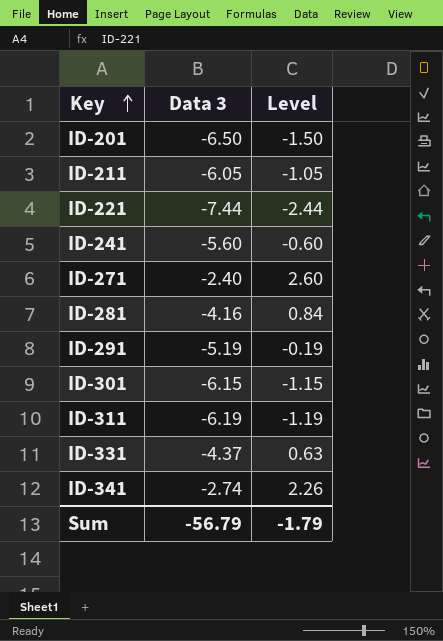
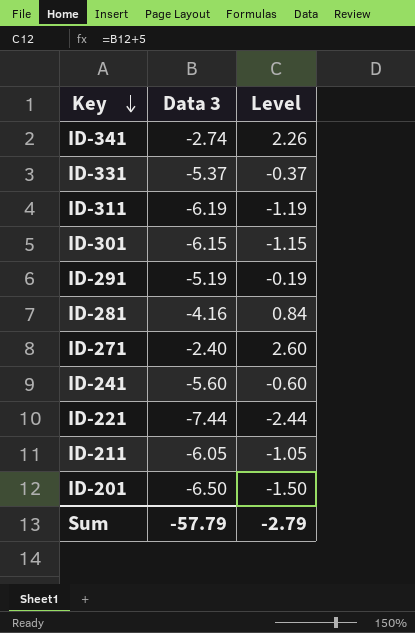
row order: Key ascending -> Key descending
ID-331 | Data 3: -4.37 -> -5.37
ID-331 | Level: 0.63 -> -0.37
Sum | Data 3: -56.79 -> -57.79
Sum | Level: -1.79 -> -2.79

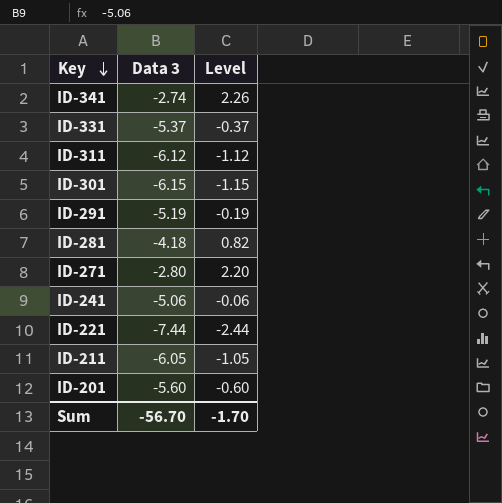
ID-311 | Data 3: -6.19 -> -6.12
ID-311 | Level: -1.19 -> -1.12
ID-281 | Data 3: -4.16 -> -4.18
ID-281 | Level: 0.84 -> 0.82
ID-271 | Data 3: -2.40 -> -2.80
ID-271 | Level: 2.60 -> 2.20
ID-241 | Data 3: -5.60 -> -5.06
ID-241 | Level: -0.60 -> -0.06
ID-201 | Data 3: -6.50 -> -5.60
ID-201 | Level: -1.50 -> -0.60
Sum | Data 3: -57.79 -> -56.70
Sum | Level: -2.79 -> -1.70

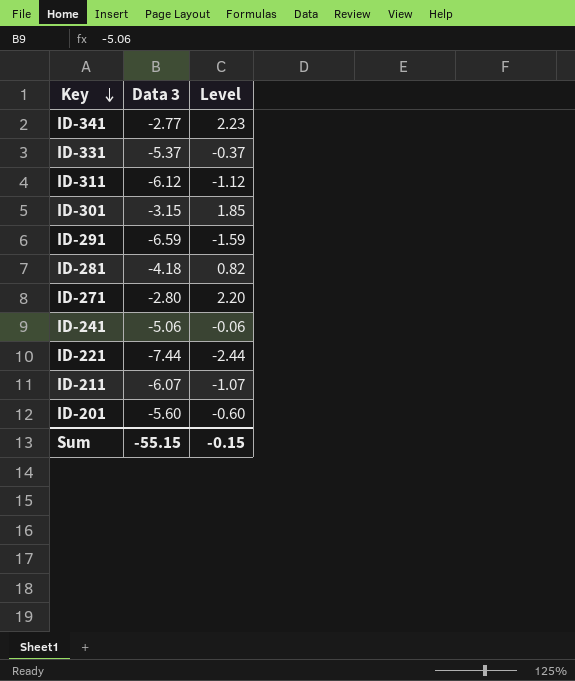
ID-341 | Data 3: -2.74 -> -2.77
ID-341 | Level: 2.26 -> 2.23
ID-301 | Data 3: -6.15 -> -3.15
ID-301 | Level: -1.15 -> 1.85
ID-291 | Data 3: -5.19 -> -6.59
ID-291 | Level: -0.19 -> -1.59
ID-211 | Data 3: -6.05 -> -6.07
ID-211 | Level: -1.05 -> -1.07
Sum | Data 3: -56.70 -> -55.15
Sum | Level: -1.70 -> -0.15

